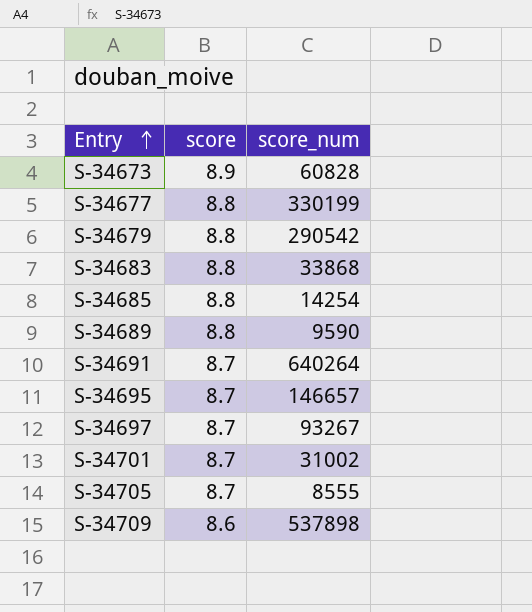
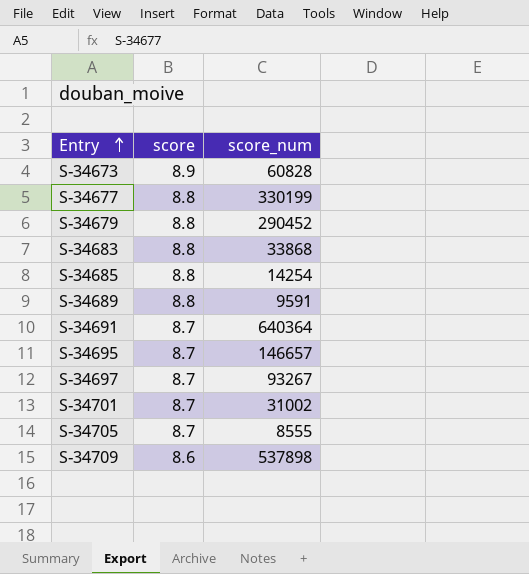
S-34679 | score_num: 290542 -> 290452
S-34689 | score_num: 9590 -> 9591
S-34691 | score_num: 640264 -> 640364

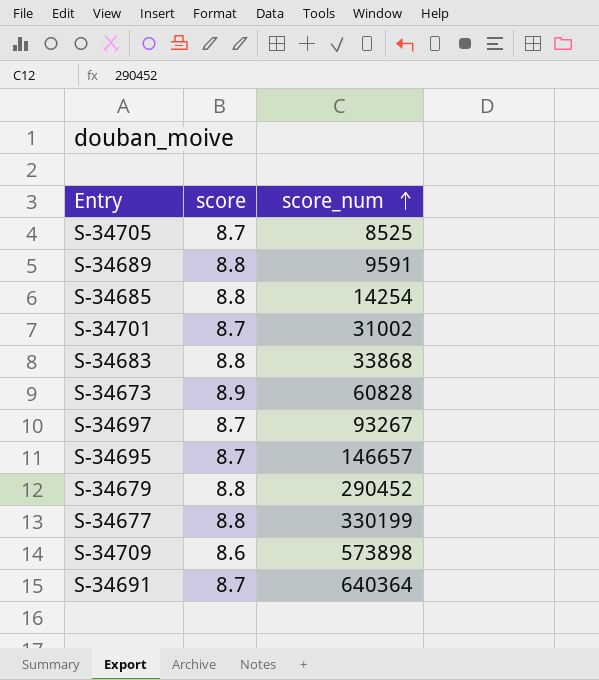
row order: Entry ascending -> score_num ascending
S-34705 | score_num: 8555 -> 8525
S-34709 | score_num: 537898 -> 573898

